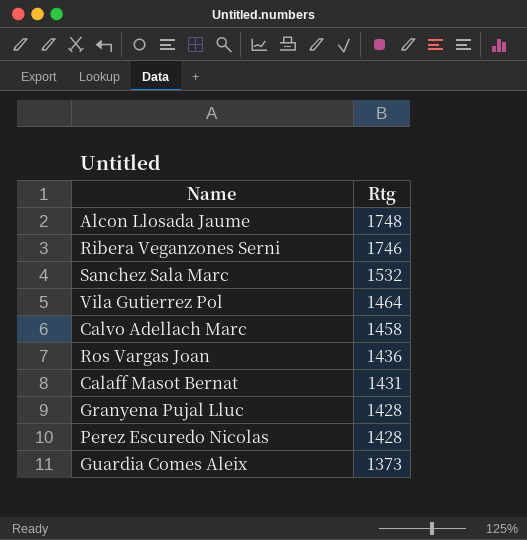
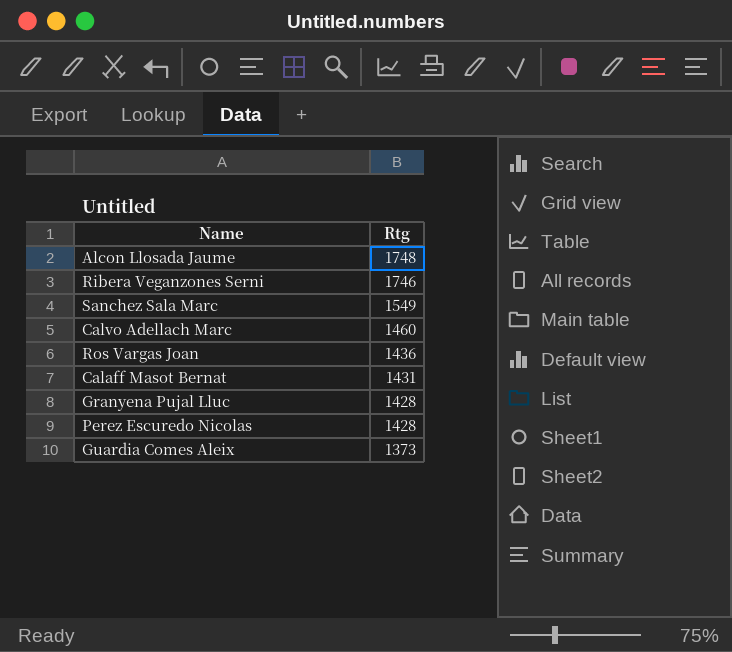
row Vila Gutierrez Pol: 1464 -> none
Sanchez Sala Marc | Rtg: 1532 -> 1549
Calvo Adellach Marc | Rtg: 1458 -> 1460

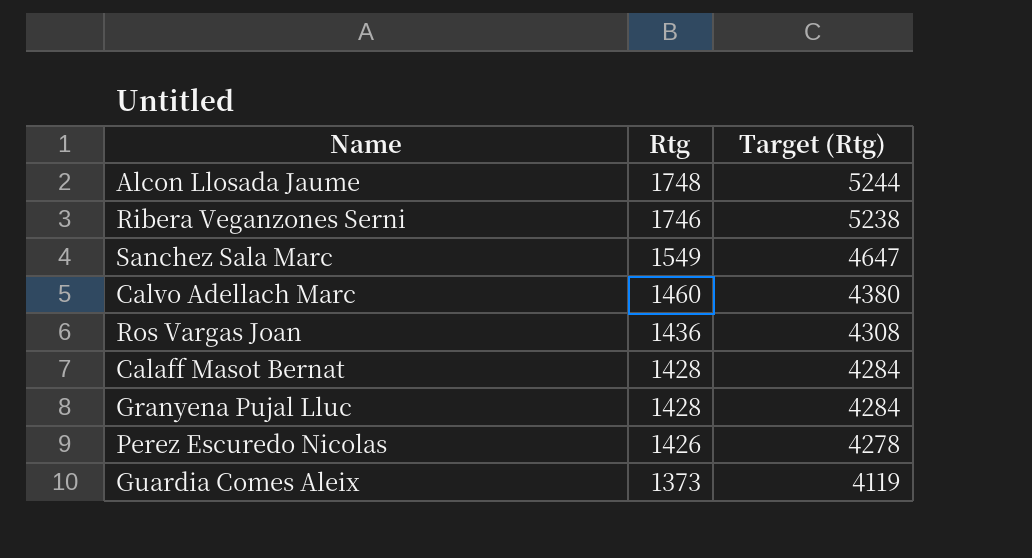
column Target (Rtg) | formula: none -> [Rtg] * 3
Calaff Masot Bernat | Rtg: 1431 -> 1428
Perez Escuredo Nicolas | Rtg: 1428 -> 1426

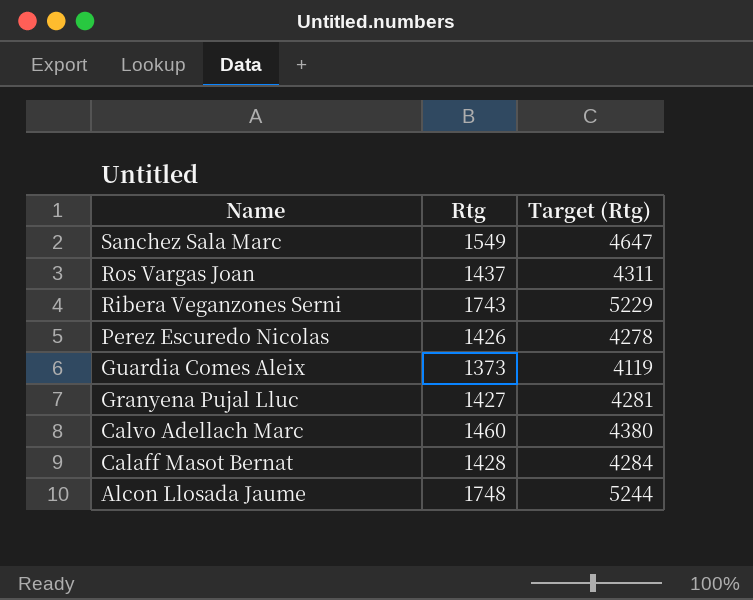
row order: Rtg descending -> Name descending
Ros Vargas Joan | Rtg: 1436 -> 1437
Ros Vargas Joan | Target (Rtg): 4308 -> 4311
Ribera Veganzones Serni | Rtg: 1746 -> 1743
Ribera Veganzones Serni | Target (Rtg): 5238 -> 5229
Granyena Pujal Lluc | Rtg: 1428 -> 1427
Granyena Pujal Lluc | Target (Rtg): 4284 -> 4281

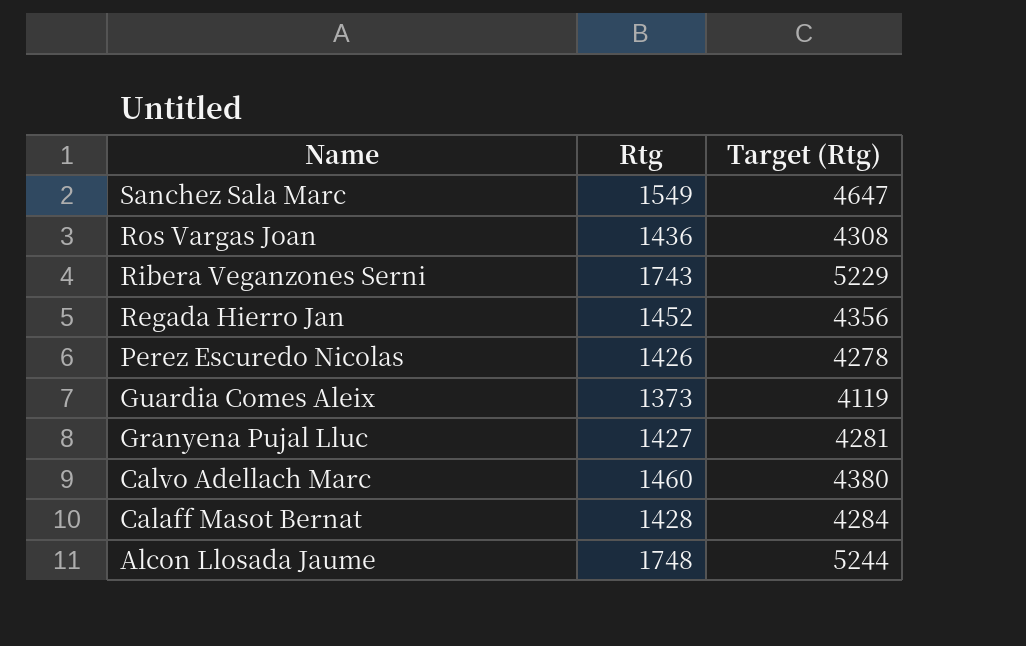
Ros Vargas Joan | Rtg: 1437 -> 1436
Ros Vargas Joan | Target (Rtg): 4311 -> 4308
row Regada Hierro Jan: none -> 1452 | 4356

